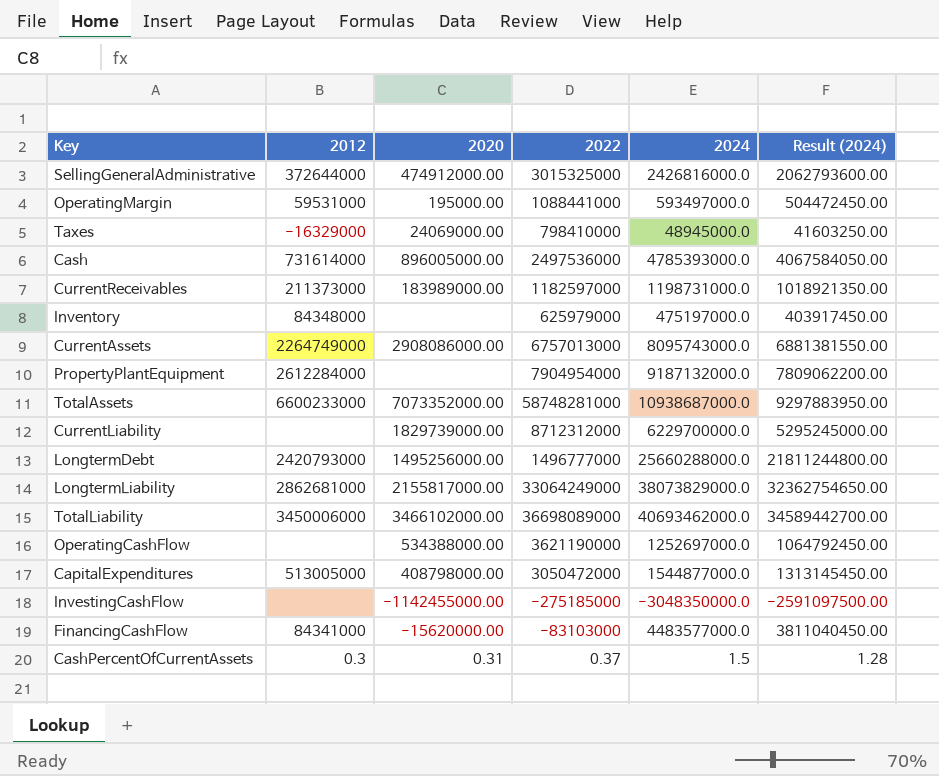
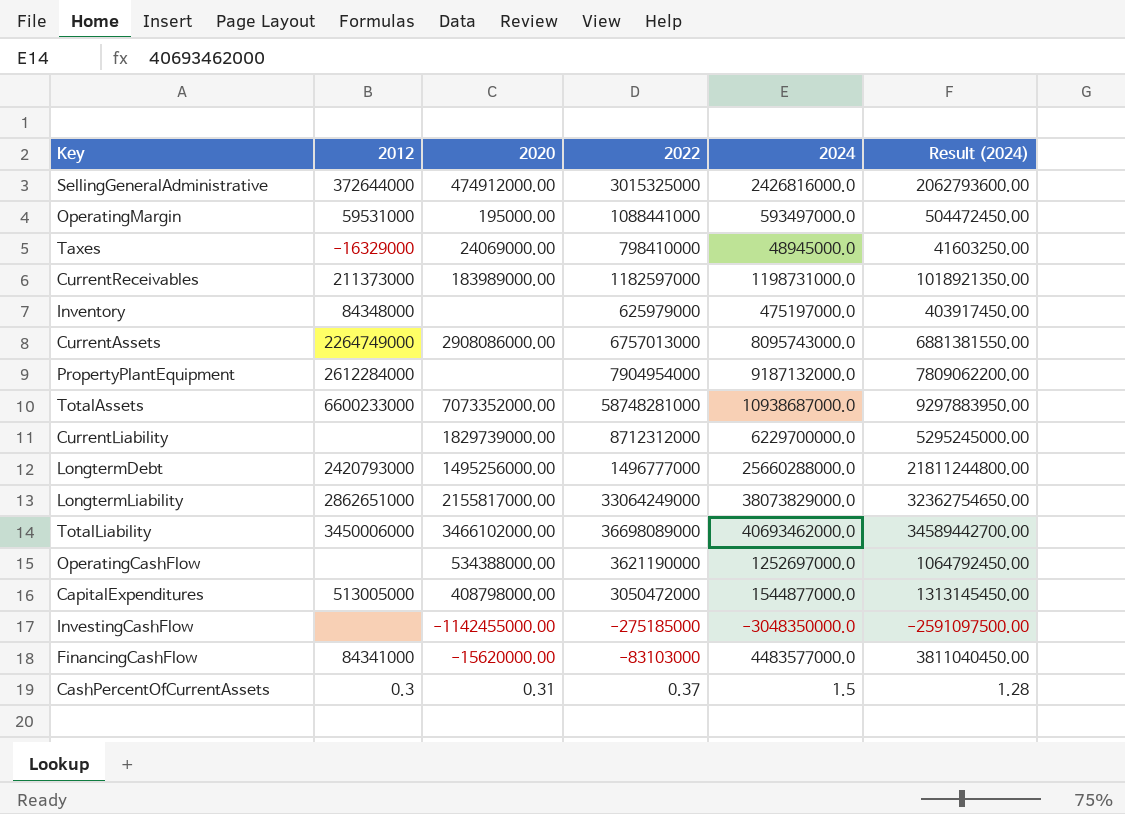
row Cash: 731614000 | 896005000.00 | 2497536000 | 4785393000.0 | 4067584050.00 -> none
LongtermLiability | 2012: 2862681000 -> 2862651000

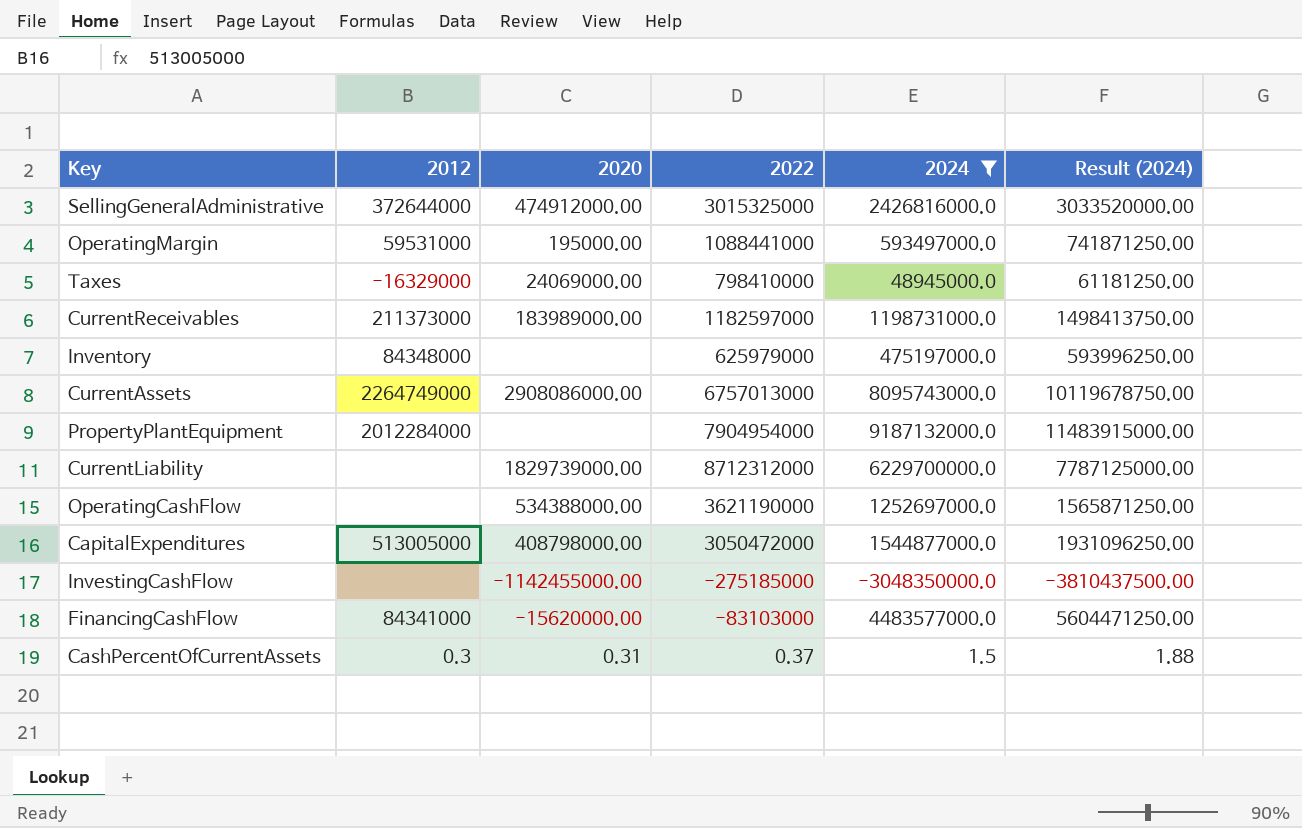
filter: none -> 2024 <= 9187132000.0
column Result (2024) | formula: [2024] * 0.85 -> [2024] * 1.25
PropertyPlantEquipment | 2012: 2612284000 -> 2012284000

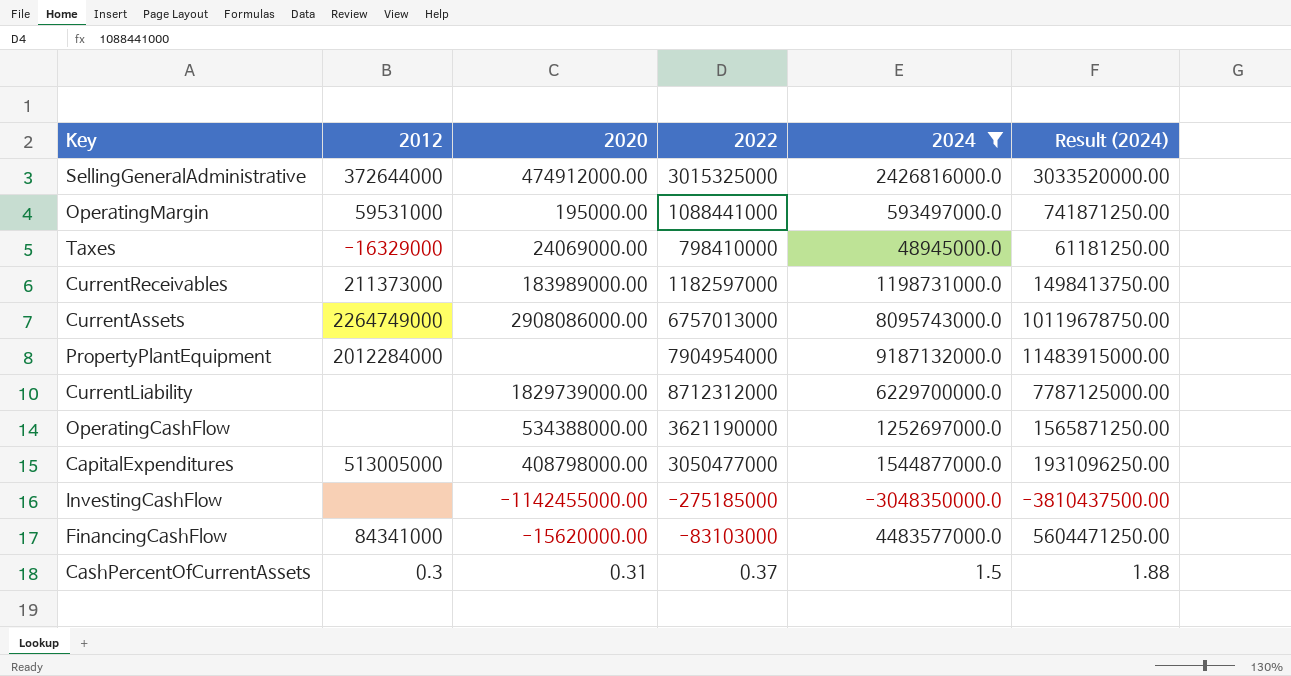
row Inventory: 84348000 | none | 625979000 | 475197000.0 | 593996250.00 -> none
CapitalExpenditures | 2022: 3050472000 -> 3050477000

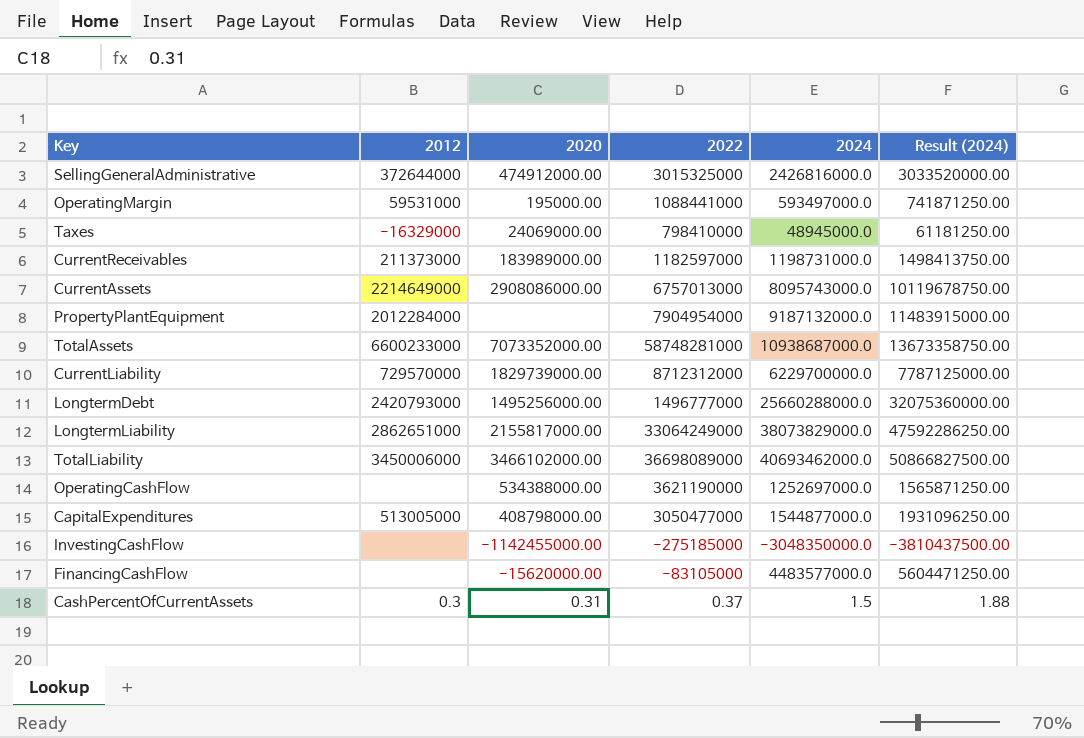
filter: 2024 <= 9187132000.0 -> none
CurrentAssets | 2012: 2264749000 -> 2214649000
CurrentLiability | 2012: none -> 729570000
FinancingCashFlow | 2012: 84341000 -> none
FinancingCashFlow | 2022: -83103000 -> -83105000

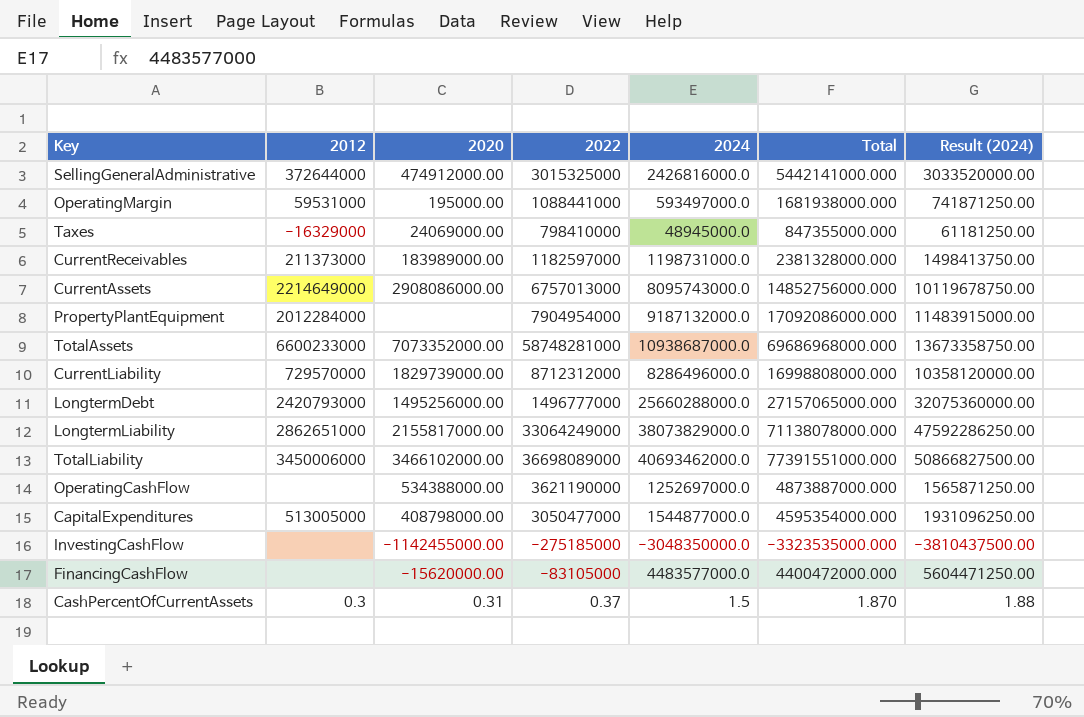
column Total | formula: none -> [2022] + [2024]
CurrentLiability | 2024: 6229700000.0 -> 8286496000.0
CurrentLiability | Result (2024): 7787125000.00 -> 10358120000.00

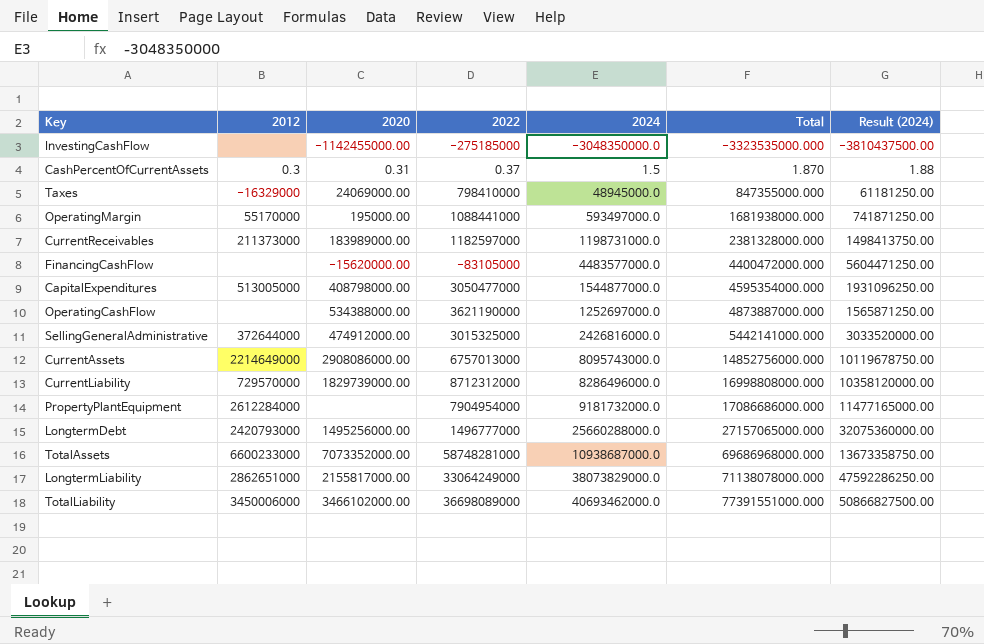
row order: none -> Total ascending
OperatingMargin | 2012: 59531000 -> 55170000
PropertyPlantEquipment | 2012: 2012284000 -> 2612284000
PropertyPlantEquipment | 2024: 9187132000.0 -> 9181732000.0
PropertyPlantEquipment | Total: 17092086000.000 -> 17086686000.000
PropertyPlantEquipment | Result (2024): 11483915000.00 -> 11477165000.00

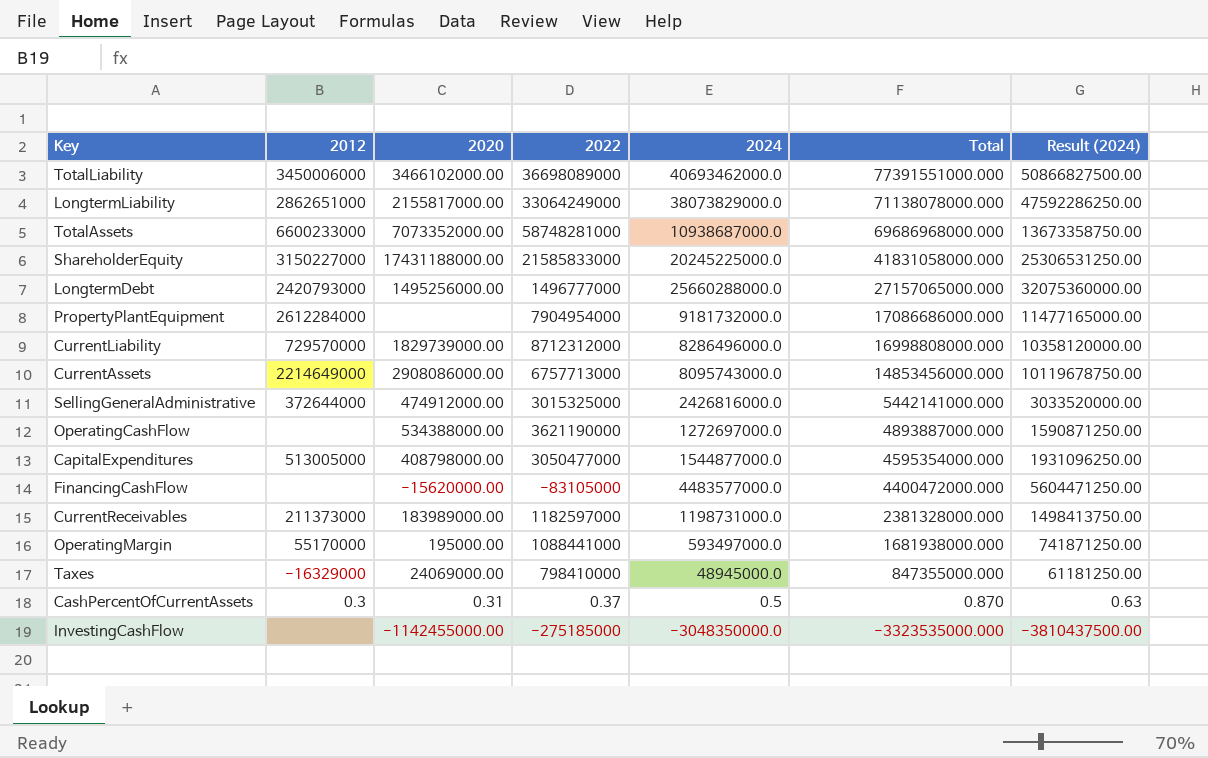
row order: Total ascending -> Total descending
row ShareholderEquity: none -> 3150227000 | 17431188000.00 | 21585833000 | 20245225000.0 | 41831058000.000 | 25306531250.00
CurrentAssets | 2022: 6757013000 -> 6757713000
CurrentAssets | Total: 14852756000.000 -> 14853456000.000
OperatingCashFlow | 2024: 1252697000.0 -> 1272697000.0
OperatingCashFlow | Total: 4873887000.000 -> 4893887000.000
OperatingCashFlow | Result (2024): 1565871250.00 -> 1590871250.00
CashPercentOfCurrentAssets | 2024: 1.5 -> 0.5
CashPercentOfCurrentAssets | Total: 1.870 -> 0.870
CashPercentOfCurrentAssets | Result (2024): 1.88 -> 0.63

